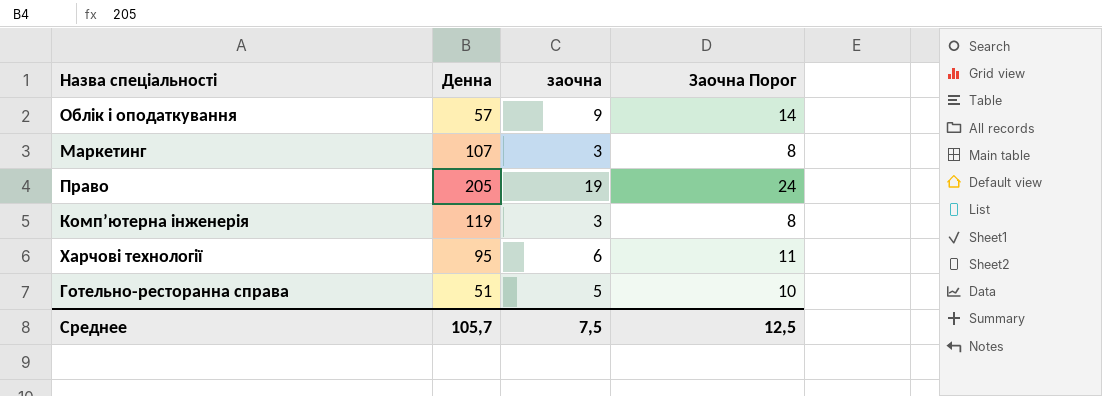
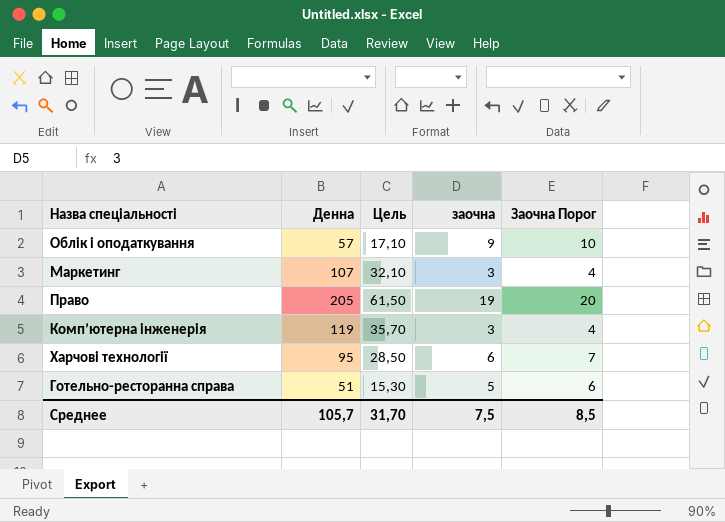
column Цель | formula: none -> [Денна] * 0,3
column Заочна Порог | formula: [заочна] + 5 -> [заочна] + 1
Среднее | Заочна Порог: 12,5 -> 8,5

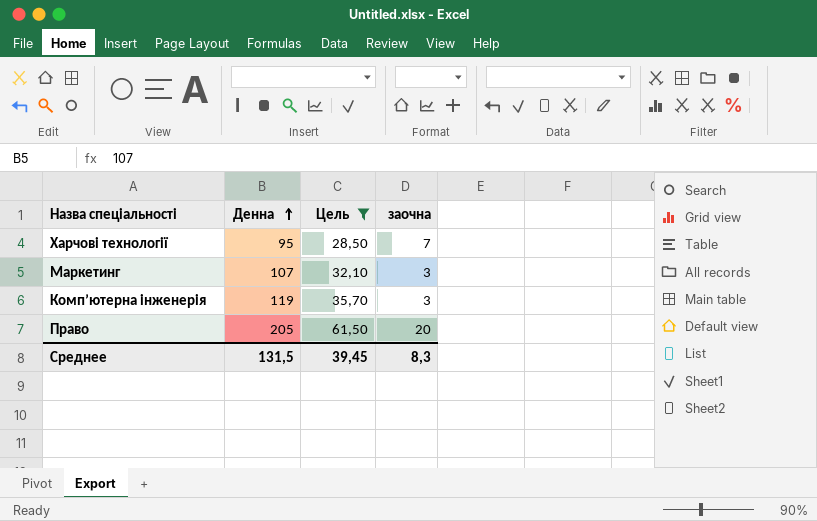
filter: none -> Цель >= 28,50
row order: none -> Денна ascending
column Заочна Порог | formula: [заочна] + 1 -> none
Харчові технології | заочна: 6 -> 7
Право | заочна: 19 -> 20
Среднее | Денна: 105,7 -> 131,5
Среднее | Цель: 31,70 -> 39,45
Среднее | заочна: 7,5 -> 8,3

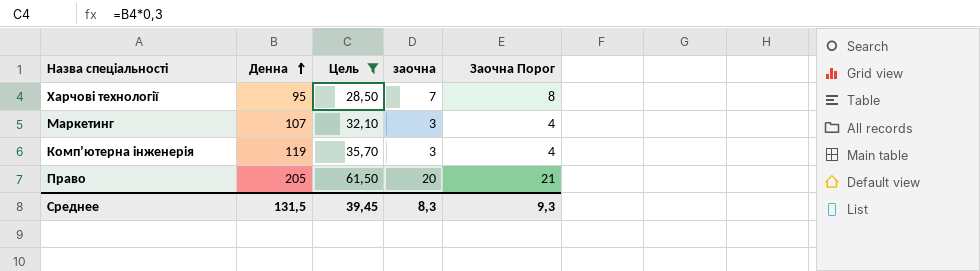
column Заочна Порог | formula: none -> [заочна] + 1

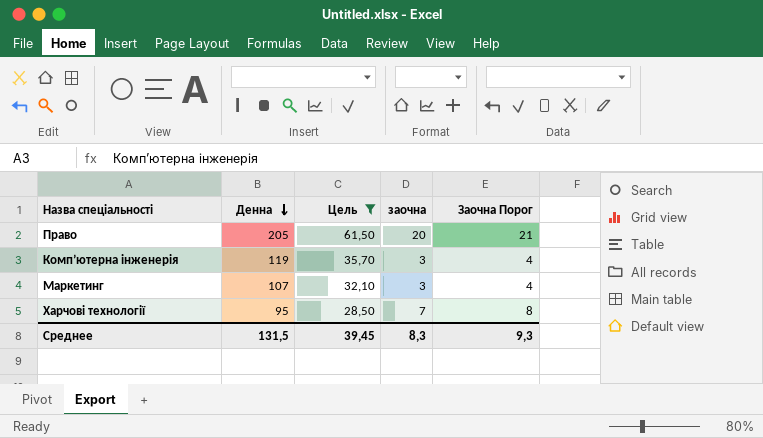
row order: Денна ascending -> Денна descending

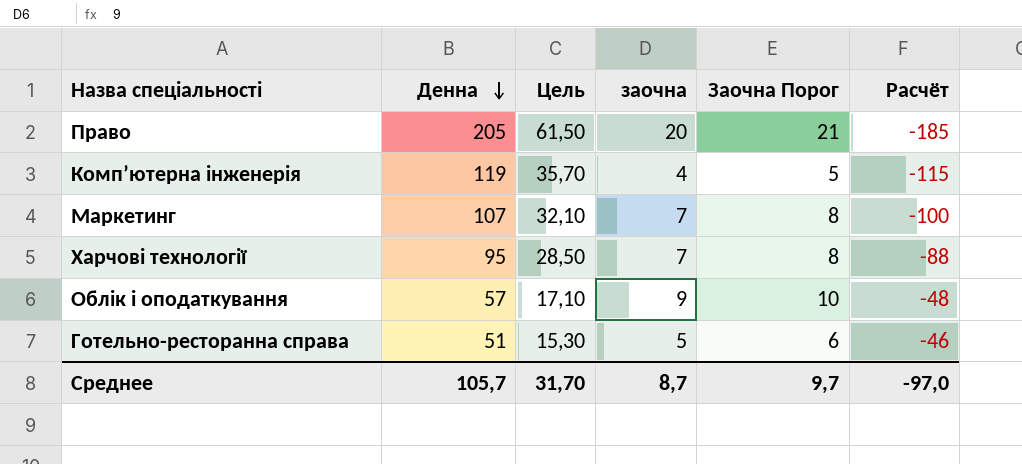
filter: Цель >= 28,50 -> none
column Расчёт | formula: none -> [заочна] - [Денна]
Комп’ютерна інженерія | заочна: 3 -> 4
Комп’ютерна інженерія | Заочна Порог: 4 -> 5
Маркетинг | заочна: 3 -> 7
Маркетинг | Заочна Порог: 4 -> 8
Среднее | Денна: 131,5 -> 105,7
Среднее | Цель: 39,45 -> 31,70
Среднее | заочна: 8,3 -> 8,7
Среднее | Заочна Порог: 9,3 -> 9,7

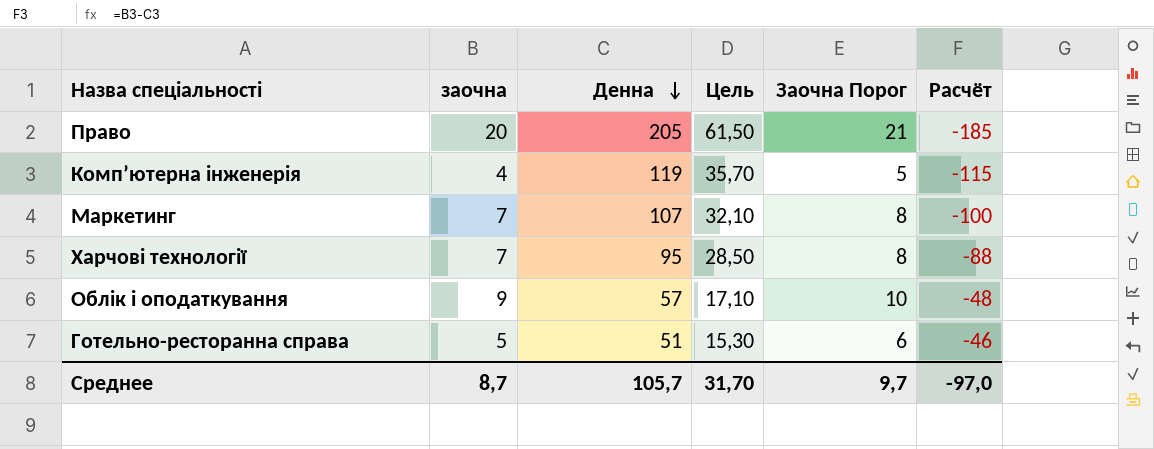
column заочна | position: 4 -> 2

